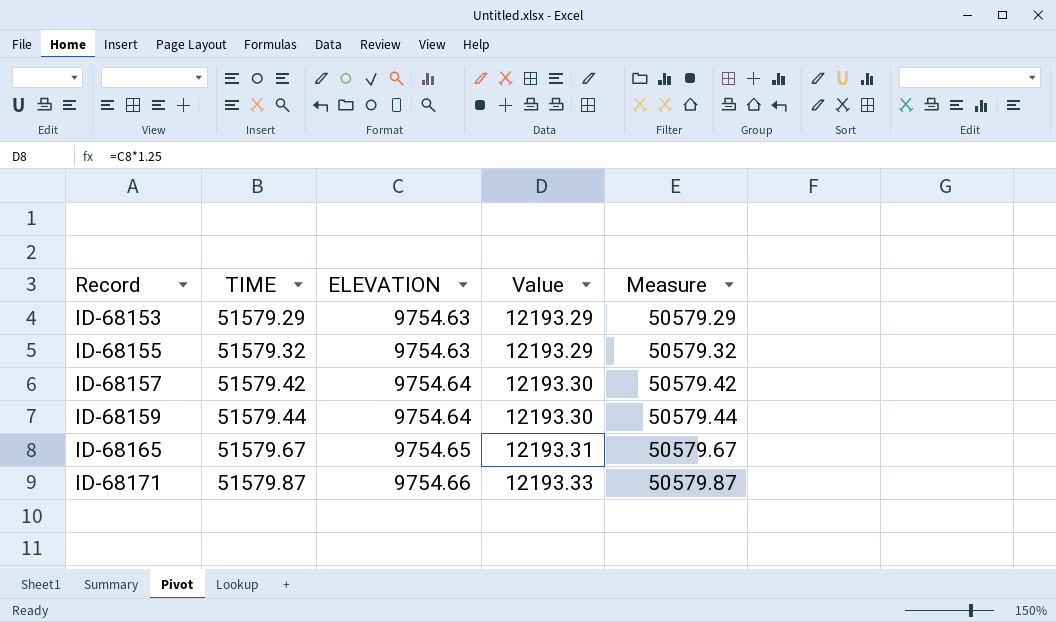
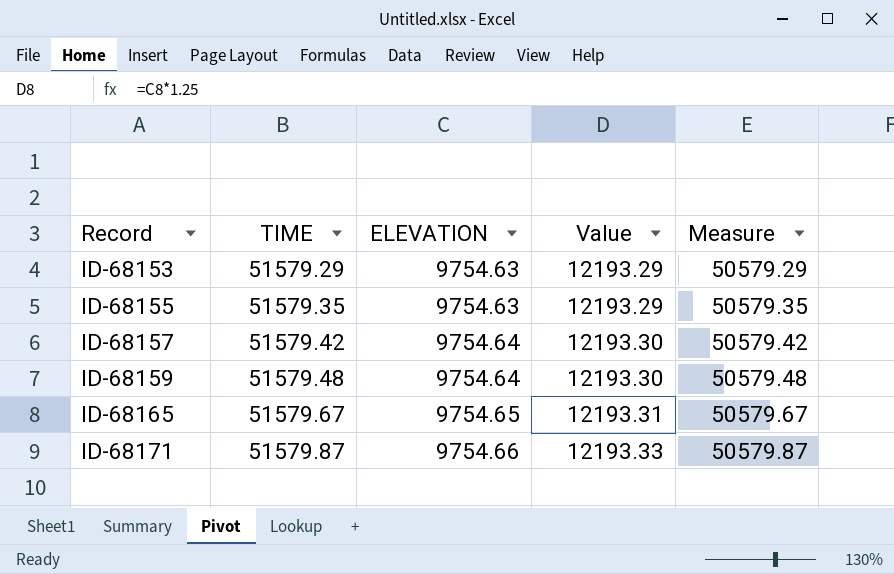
ID-68155 | TIME: 51579.32 -> 51579.35
ID-68155 | Measure: 50579.32 -> 50579.35
ID-68159 | TIME: 51579.44 -> 51579.48
ID-68159 | Measure: 50579.44 -> 50579.48

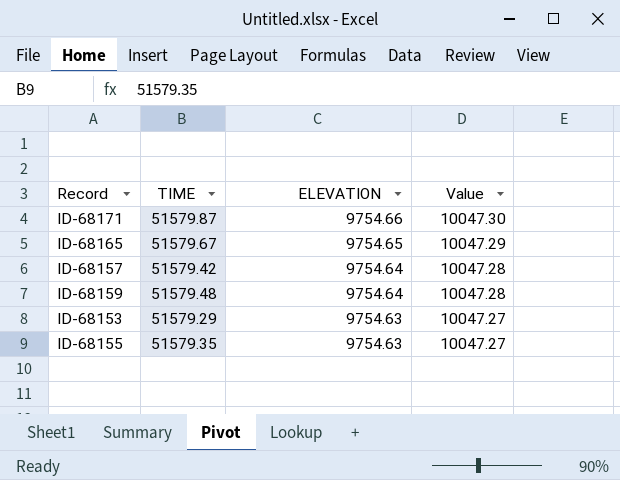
row order: Record ascending -> ELEVATION descending
column Measure | formula: [TIME] - 1000 -> none
column Value | formula: [ELEVATION] * 1.25 -> [ELEVATION] * 1.03

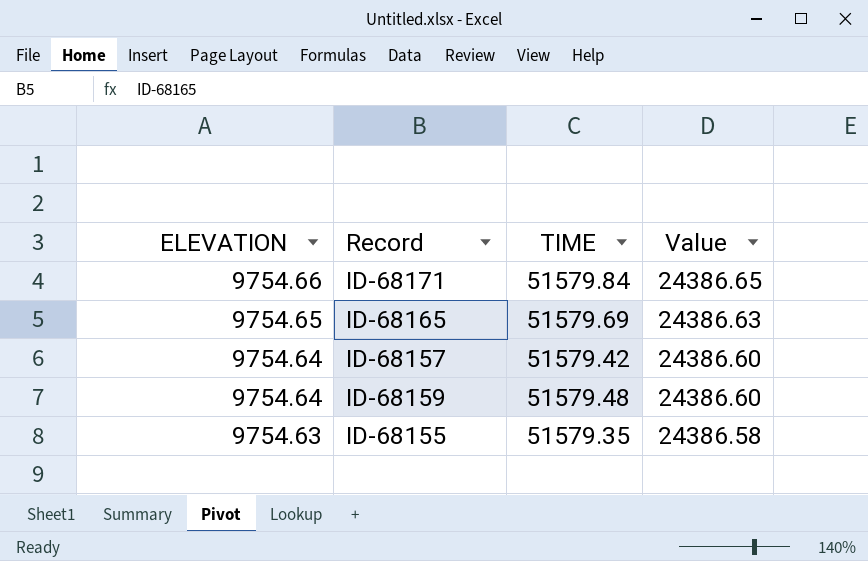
column ELEVATION | position: 3 -> 1
column Value | formula: [ELEVATION] * 1.03 -> [ELEVATION] * 2.5
row ID-68153: 51579.29 | 9754.63 | 10047.27 -> none
ID-68171 | TIME: 51579.87 -> 51579.84
ID-68165 | TIME: 51579.67 -> 51579.69

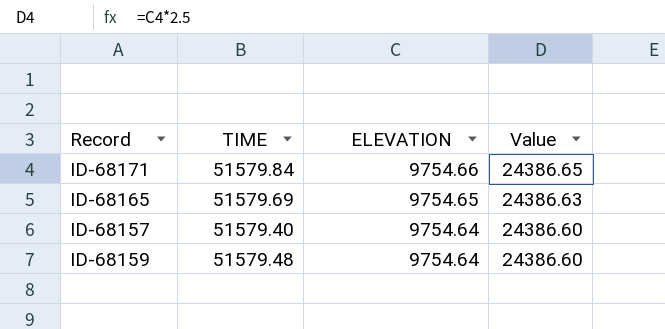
column ELEVATION | position: 1 -> 3
row ID-68155: 9754.63 | 51579.35 | 24386.58 -> none
ID-68157 | TIME: 51579.42 -> 51579.40

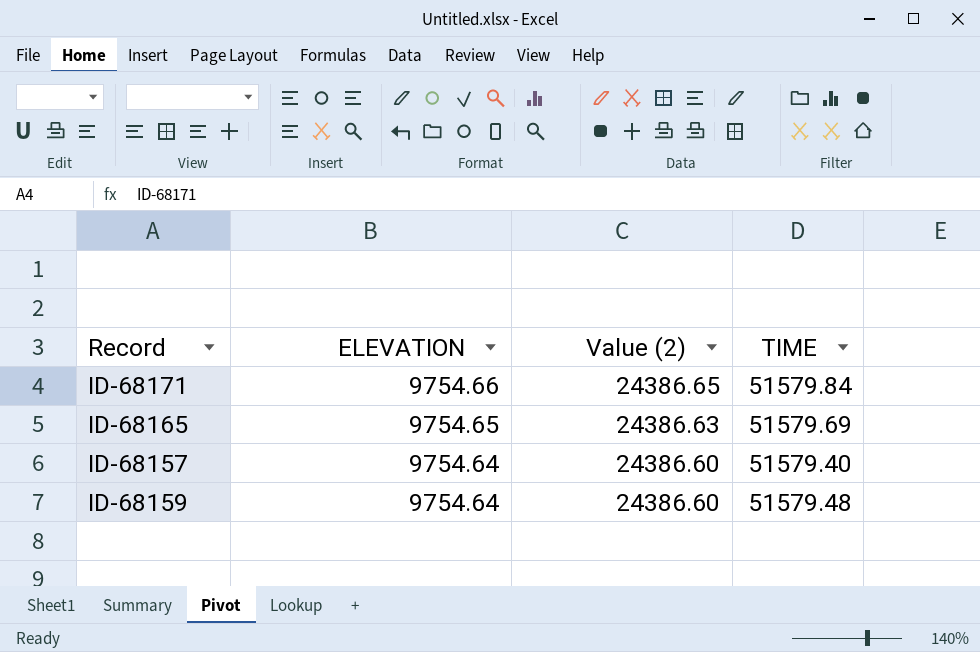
column name: Value -> Value (2)
column TIME | position: 2 -> 4

